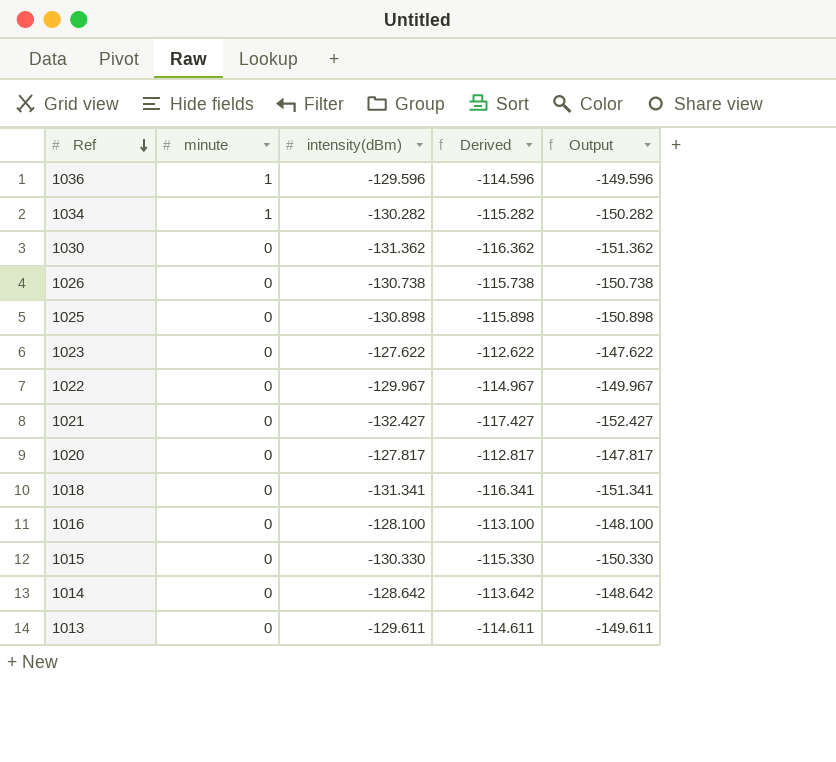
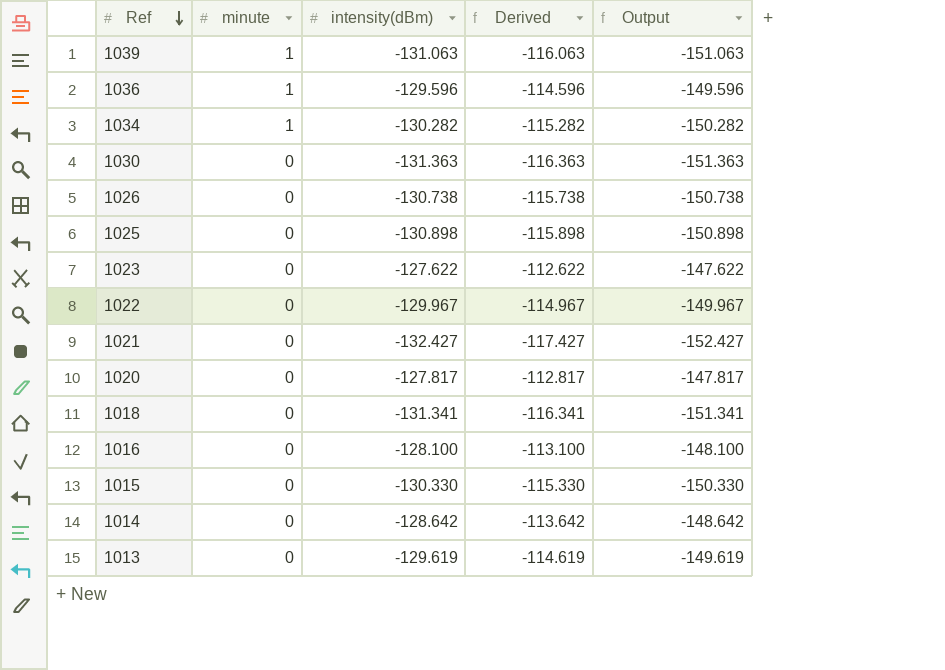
row 1039: none -> 1 | -131.063 | -116.063 | -151.063
1030 | intensity(dBm): -131.362 -> -131.363
1030 | Derived: -116.362 -> -116.363
1030 | Output: -151.362 -> -151.363
1013 | intensity(dBm): -129.611 -> -129.619
1013 | Derived: -114.611 -> -114.619
1013 | Output: -149.611 -> -149.619

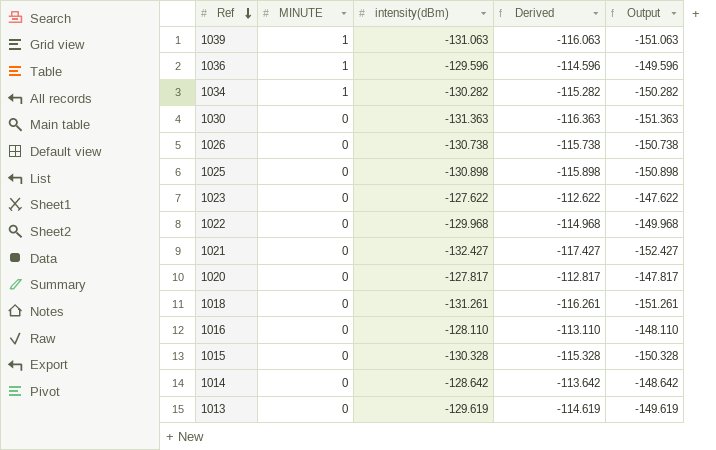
column name: minute -> MINUTE
1022 | intensity(dBm): -129.967 -> -129.968
1022 | Derived: -114.967 -> -114.968
1022 | Output: -149.967 -> -149.968
1018 | intensity(dBm): -131.341 -> -131.261
1018 | Derived: -116.341 -> -116.261
1018 | Output: -151.341 -> -151.261
1016 | intensity(dBm): -128.100 -> -128.110
1016 | Derived: -113.100 -> -113.110
1016 | Output: -148.100 -> -148.110
1015 | intensity(dBm): -130.330 -> -130.328
1015 | Derived: -115.330 -> -115.328
1015 | Output: -150.330 -> -150.328

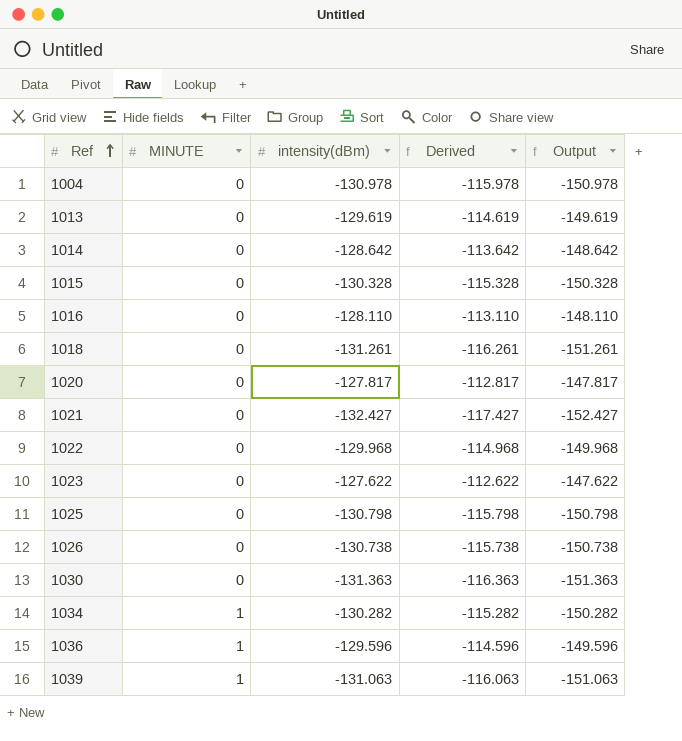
row order: Ref descending -> Ref ascending
row 1004: none -> 0 | -130.978 | -115.978 | -150.978
1025 | intensity(dBm): -130.898 -> -130.798
1025 | Derived: -115.898 -> -115.798
1025 | Output: -150.898 -> -150.798

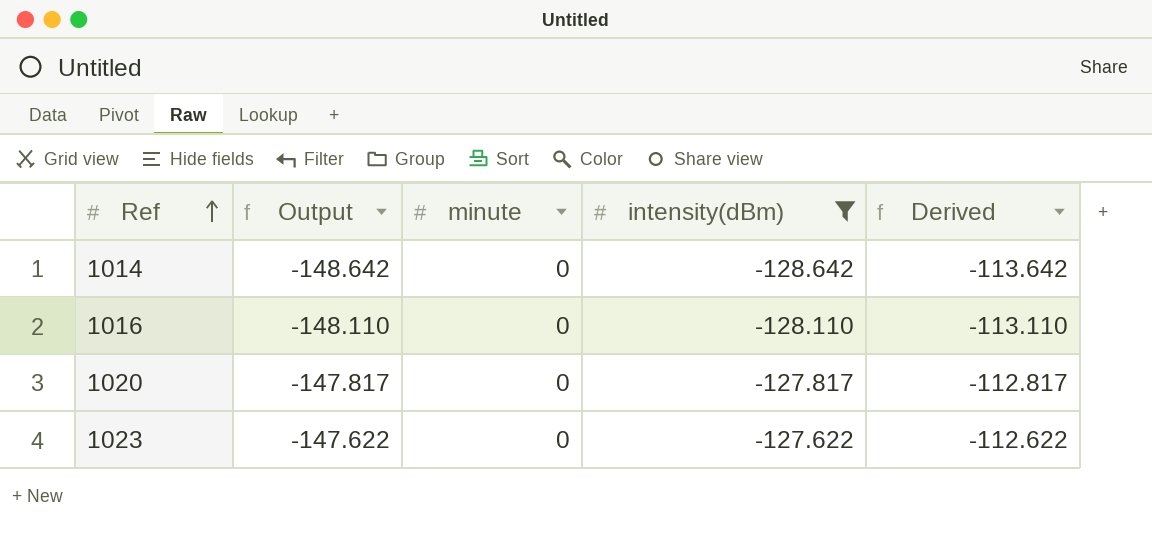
filter: none -> intensity(dBm) >= -128.642
column Output | position: 5 -> 2
column name: MINUTE -> minute

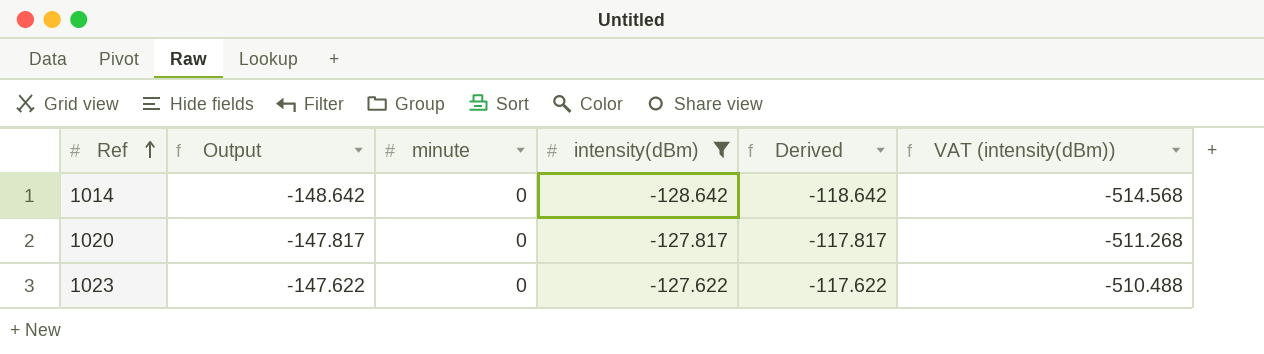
column Derived | formula: [intensity(dBm)] + 15 -> [intensity(dBm)] + 10
column VAT (intensity(dBm)) | formula: none -> [intensity(dBm)] * 4
row 1016: -148.110 | 0 | -128.110 | -113.110 -> none

